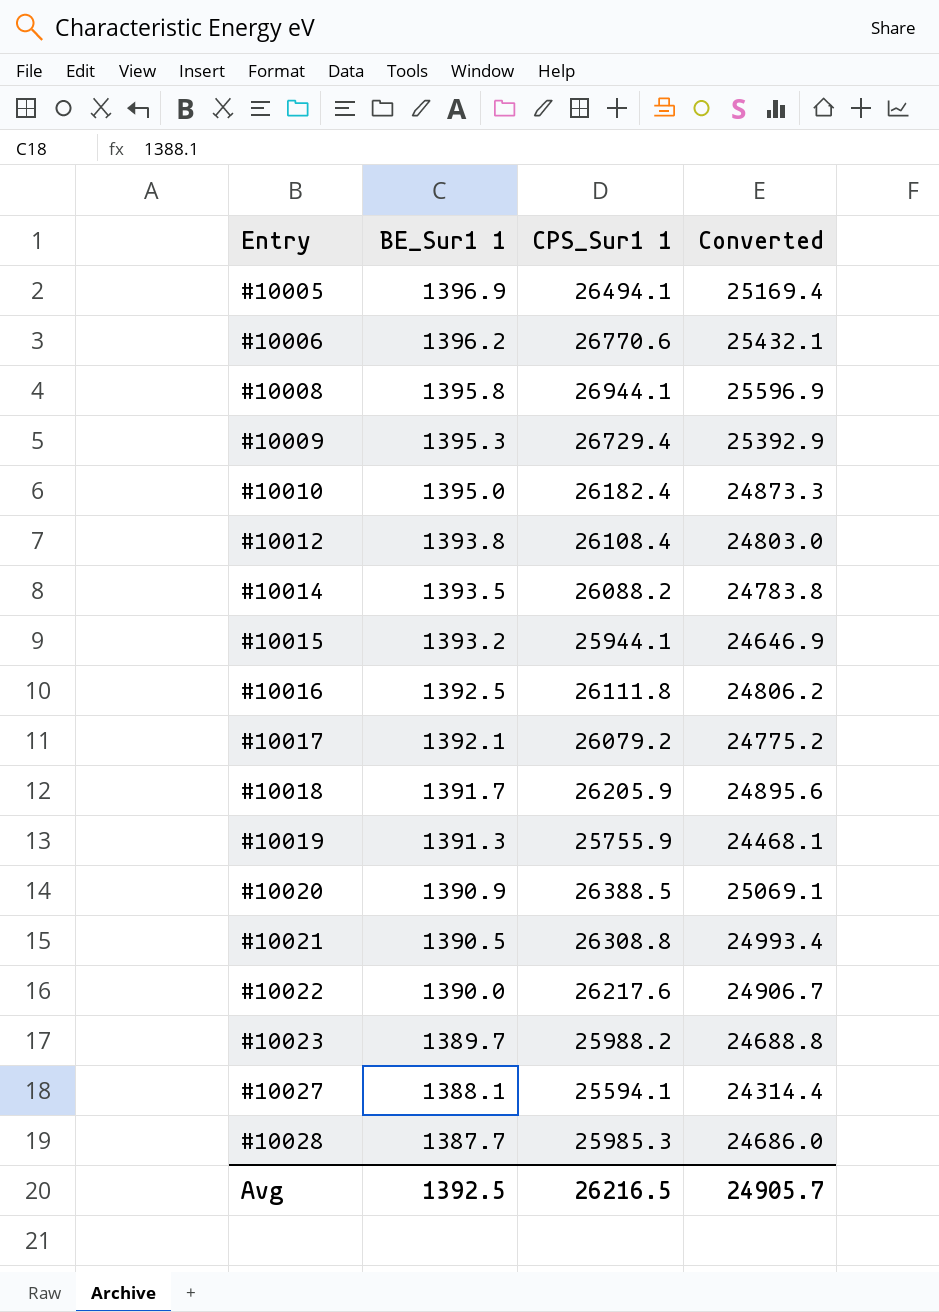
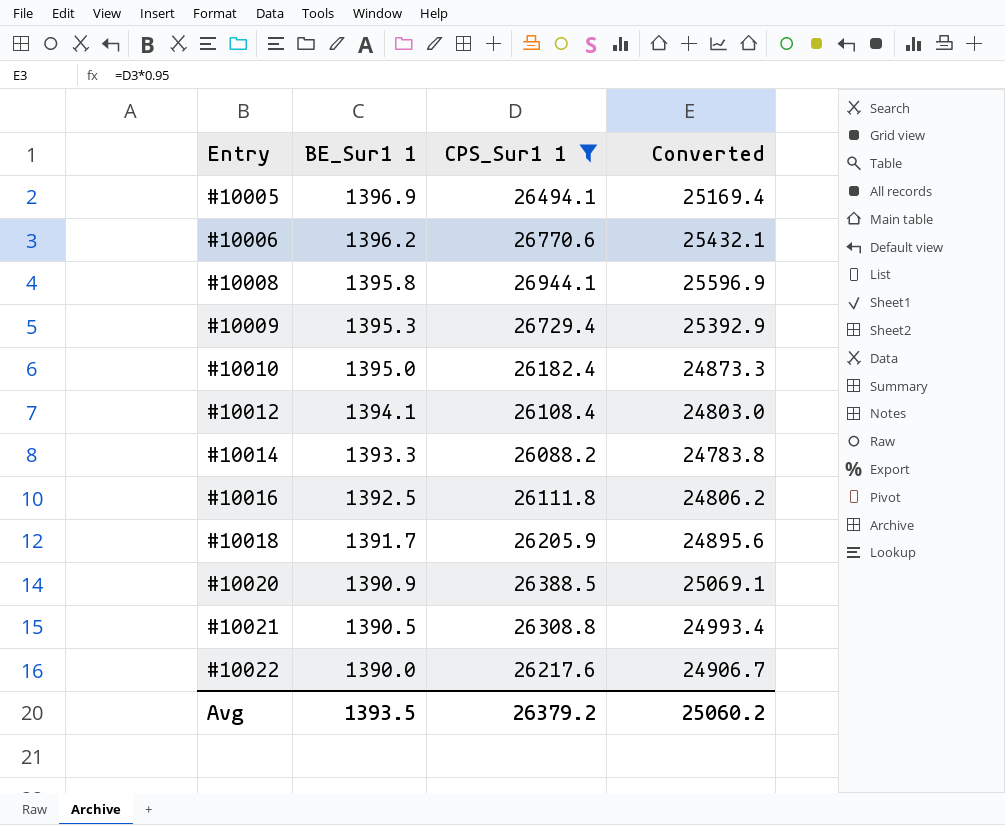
filter: none -> CPS_Sur1 1 >= 26088.2
#10012 | BE_Sur1 1: 1393.8 -> 1394.1
#10014 | BE_Sur1 1: 1393.5 -> 1393.3
Avg | BE_Sur1 1: 1392.5 -> 1393.5
Avg | CPS_Sur1 1: 26216.5 -> 26379.2
Avg | Converted: 24905.7 -> 25060.2

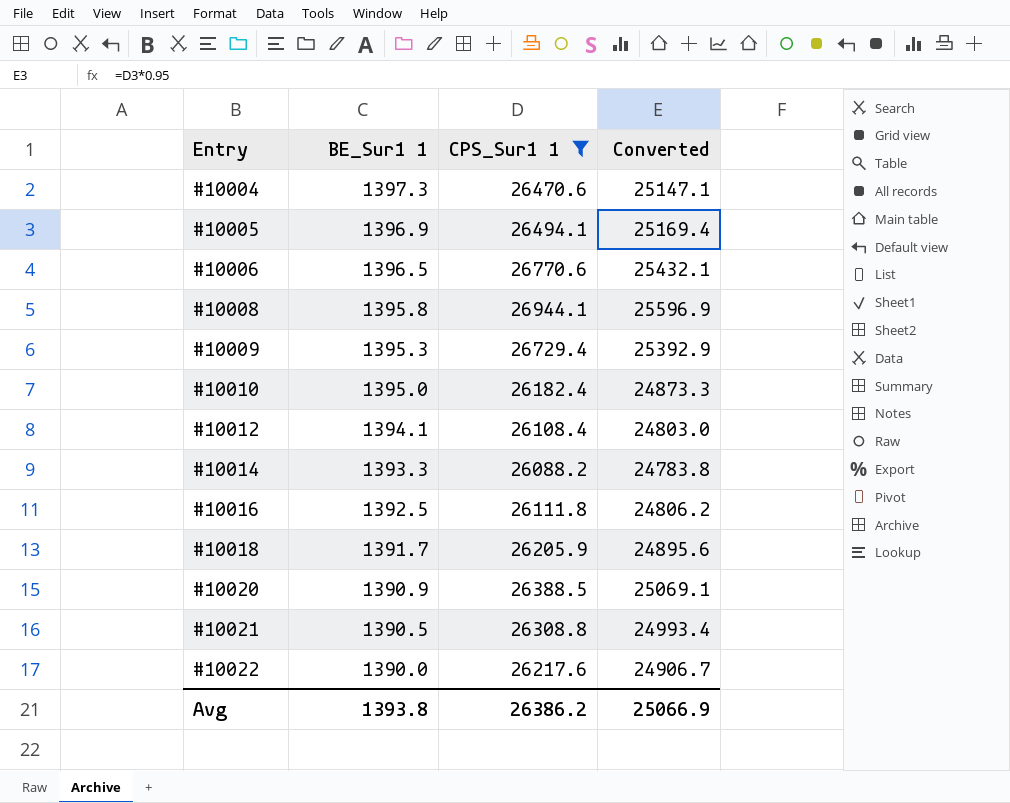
row #10004: none -> 1397.3 | 26470.6 | 25147.1
#10006 | BE_Sur1 1: 1396.2 -> 1396.5
Avg | BE_Sur1 1: 1393.5 -> 1393.8
Avg | CPS_Sur1 1: 26379.2 -> 26386.2
Avg | Converted: 25060.2 -> 25066.9

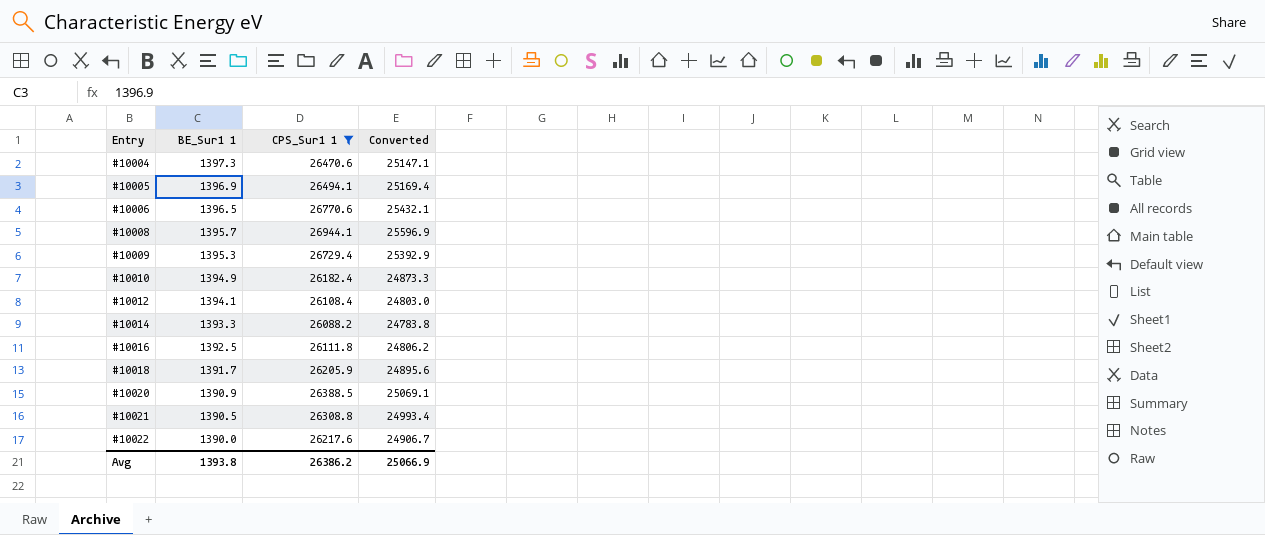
#10008 | BE_Sur1 1: 1395.8 -> 1395.7
#10010 | BE_Sur1 1: 1395.0 -> 1394.9

